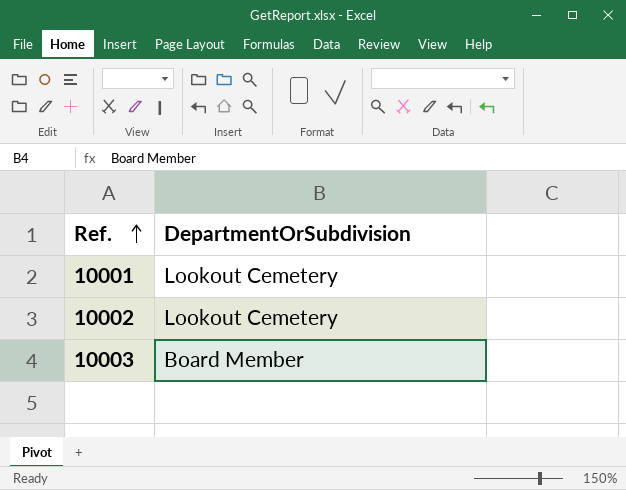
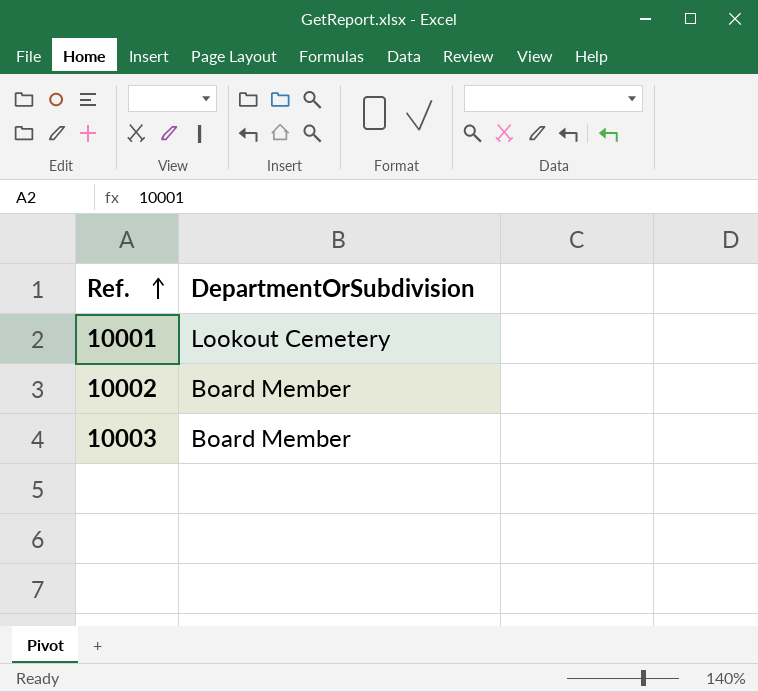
10002 | DepartmentOrSubdivision: Lookout Cemetery -> Board Member

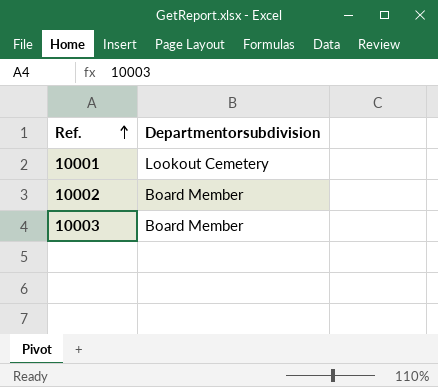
column name: DepartmentOrSubdivision -> Departmentorsubdivision

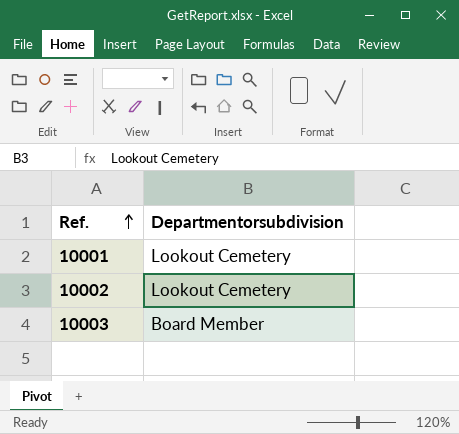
10002 | Departmentorsubdivision: Board Member -> Lookout Cemetery

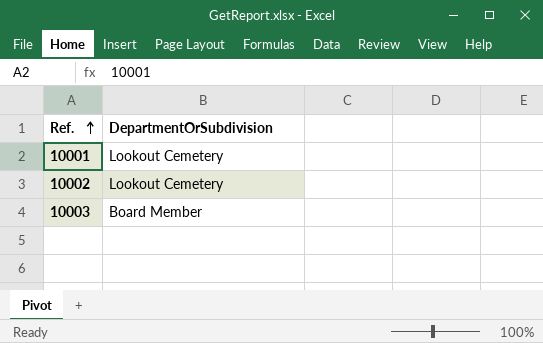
column name: Departmentorsubdivision -> DepartmentOrSubdivision

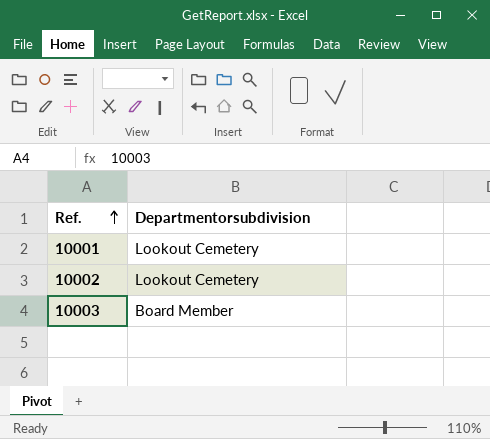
column name: DepartmentOrSubdivision -> Departmentorsubdivision

